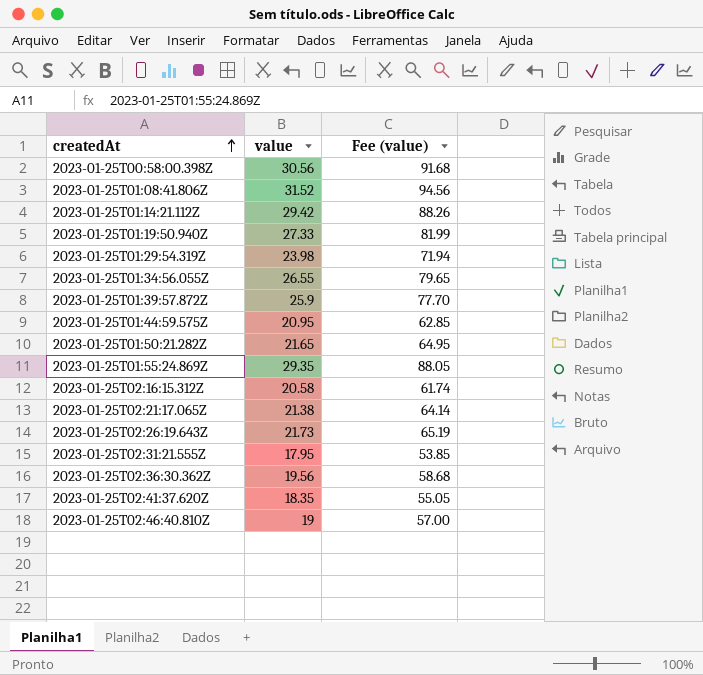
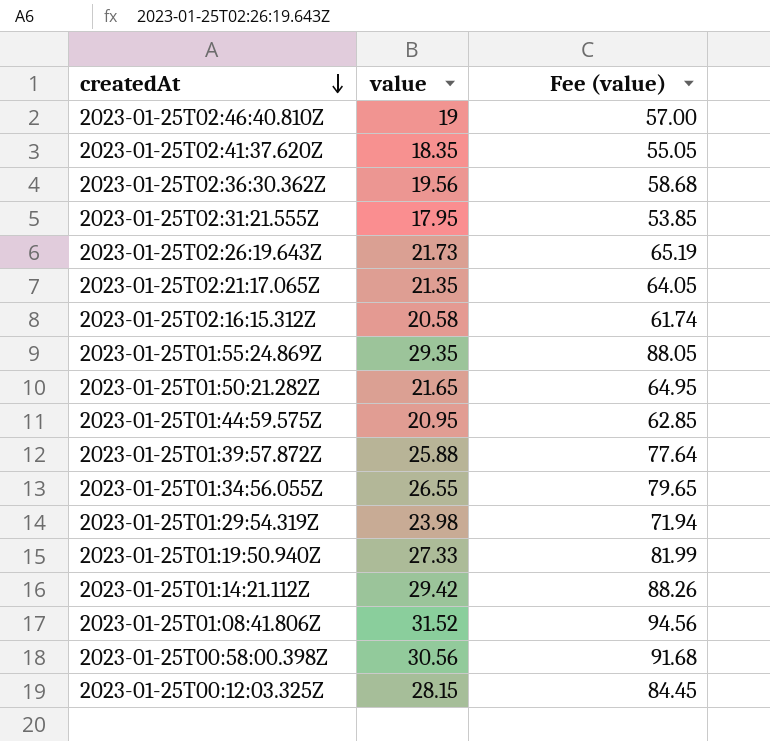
row order: createdAt ascending -> createdAt descending
2023-01-25T02:21:17.065Z | value: 21.38 -> 21.35
2023-01-25T02:21:17.065Z | Fee (value): 64.14 -> 64.05
2023-01-25T01:39:57.872Z | value: 25.9 -> 25.88
2023-01-25T01:39:57.872Z | Fee (value): 77.70 -> 77.64
row 2023-01-25T00:12:03.325Z: none -> 28.15 | 84.45

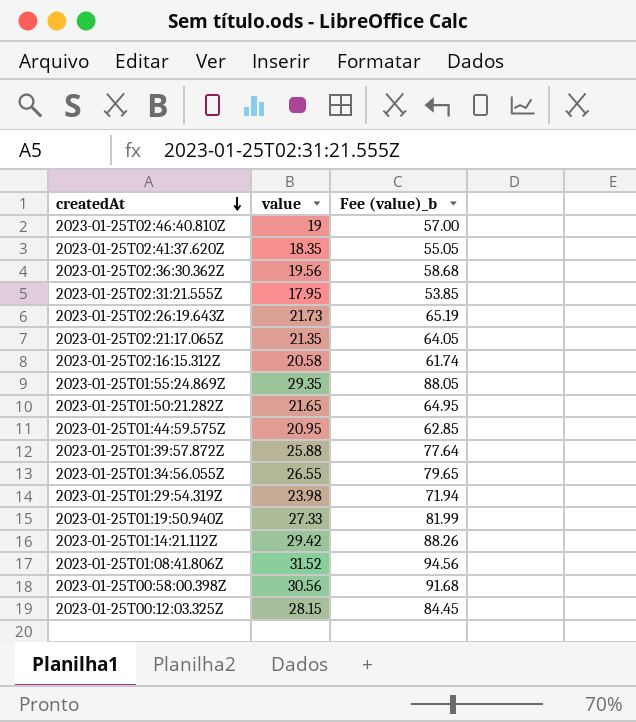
column name: Fee (value) -> Fee (value)_b

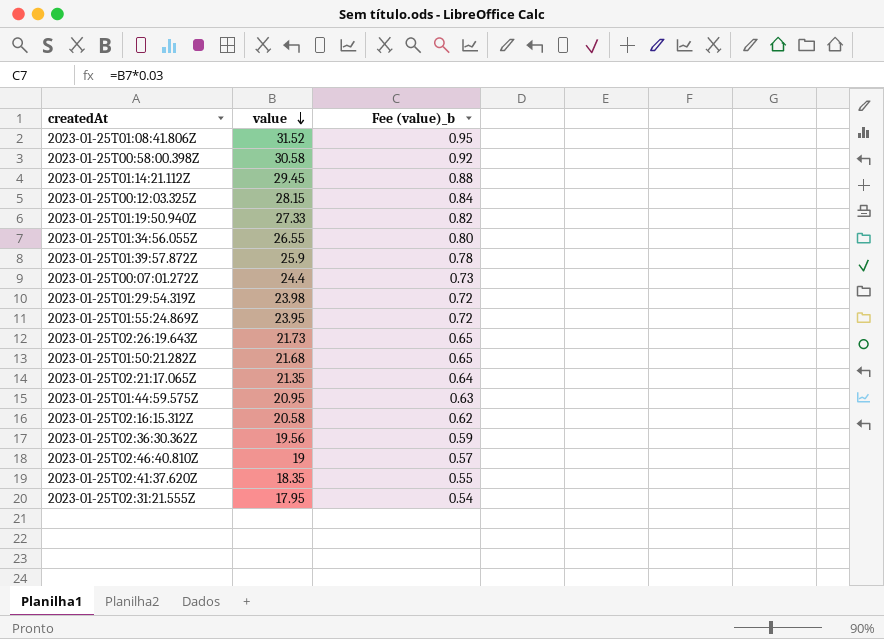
row order: createdAt descending -> value descending
column Fee (value)_b | formula: [value] * 3 -> [value] * 0.03
2023-01-25T00:58:00.398Z | value: 30.56 -> 30.58
2023-01-25T01:14:21.112Z | value: 29.42 -> 29.45
2023-01-25T01:39:57.872Z | value: 25.88 -> 25.9
row 2023-01-25T00:07:01.272Z: none -> 24.4 | 0.73
2023-01-25T01:55:24.869Z | value: 29.35 -> 23.95
2023-01-25T01:50:21.282Z | value: 21.65 -> 21.68

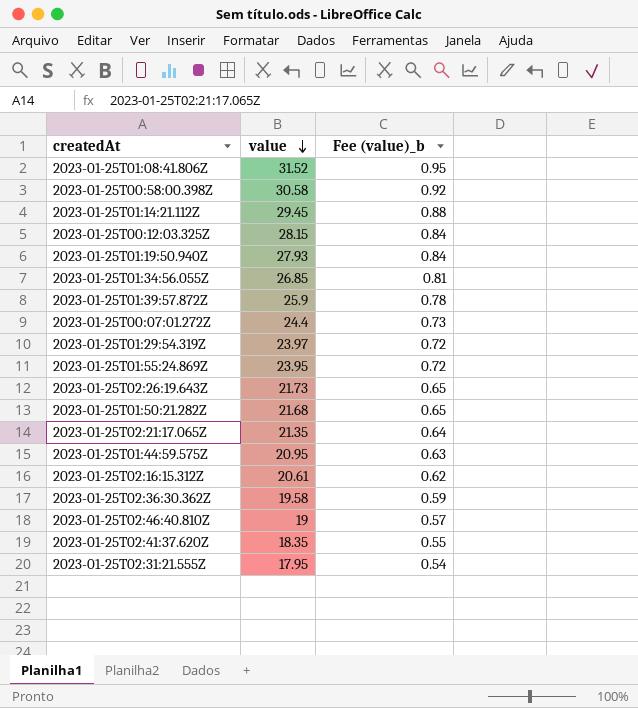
2023-01-25T01:19:50.940Z | value: 27.33 -> 27.93
2023-01-25T01:19:50.940Z | Fee (value)_b: 0.82 -> 0.84
2023-01-25T01:34:56.055Z | value: 26.55 -> 26.85
2023-01-25T01:34:56.055Z | Fee (value)_b: 0.80 -> 0.81
2023-01-25T01:29:54.319Z | value: 23.98 -> 23.97
2023-01-25T02:16:15.312Z | value: 20.58 -> 20.61
2023-01-25T02:36:30.362Z | value: 19.56 -> 19.58

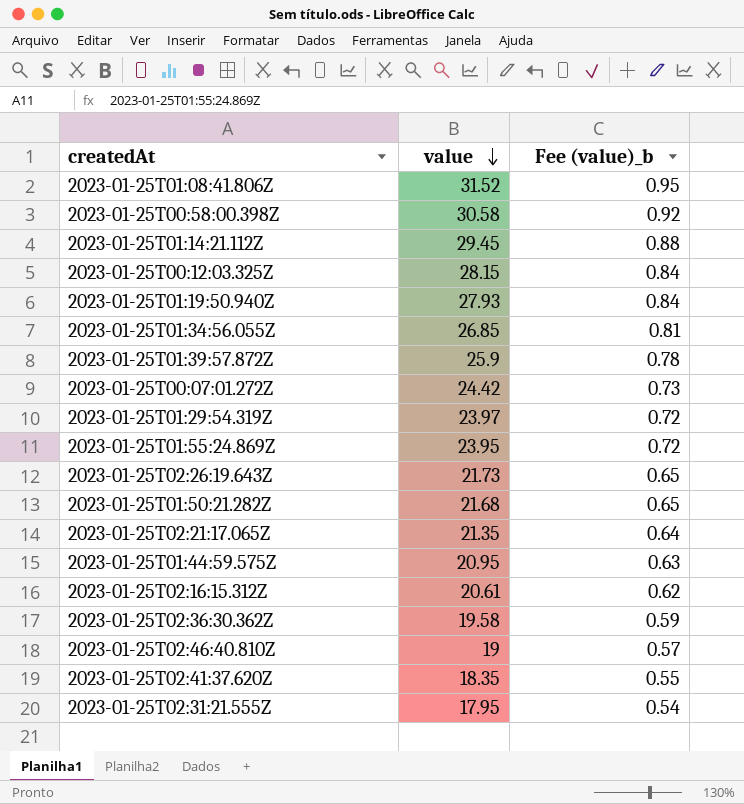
2023-01-25T00:07:01.272Z | value: 24.4 -> 24.42

